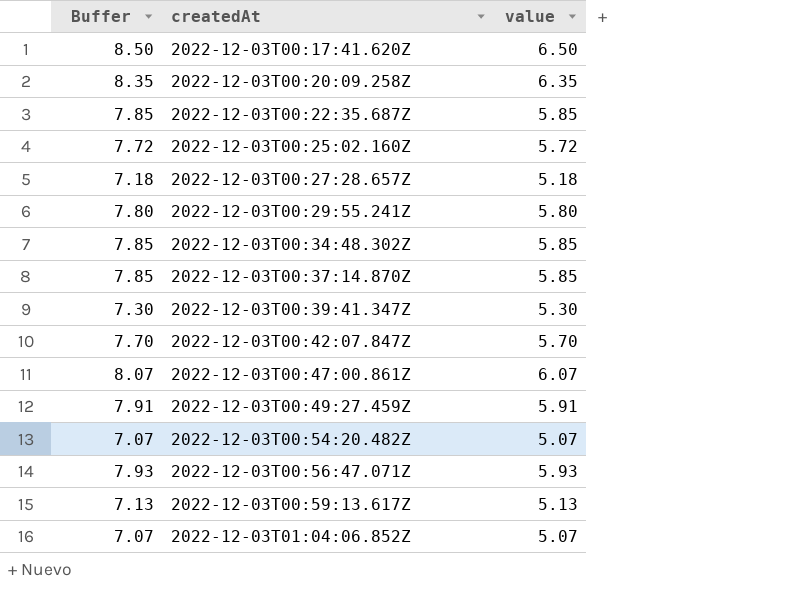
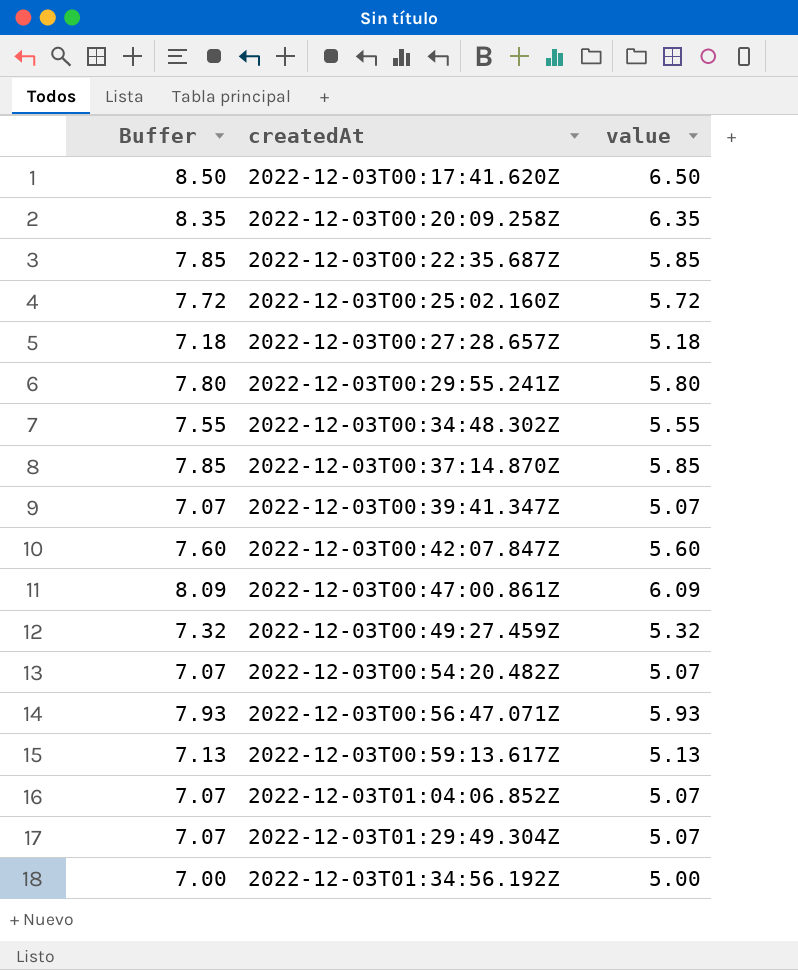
2022-12-03T00:34:48.302Z | Buffer: 7.85 -> 7.55
2022-12-03T00:34:48.302Z | value: 5.85 -> 5.55
2022-12-03T00:39:41.347Z | Buffer: 7.30 -> 7.07
2022-12-03T00:39:41.347Z | value: 5.30 -> 5.07
2022-12-03T00:42:07.847Z | Buffer: 7.70 -> 7.60
2022-12-03T00:42:07.847Z | value: 5.70 -> 5.60
2022-12-03T00:47:00.861Z | Buffer: 8.07 -> 8.09
2022-12-03T00:47:00.861Z | value: 6.07 -> 6.09
2022-12-03T00:49:27.459Z | Buffer: 7.91 -> 7.32
2022-12-03T00:49:27.459Z | value: 5.91 -> 5.32
row 2022-12-03T01:29:49.304Z: none -> 7.07 | 5.07
row 2022-12-03T01:34:56.192Z: none -> 7.00 | 5.00

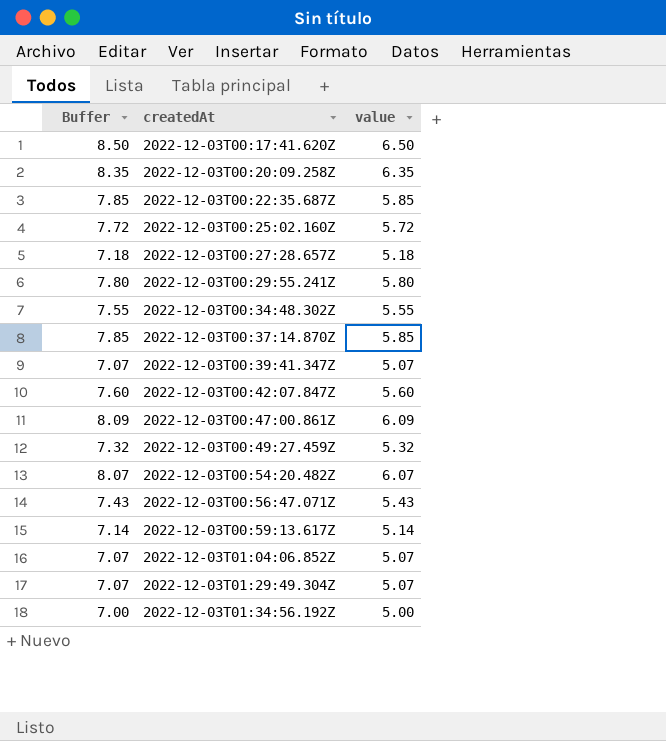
2022-12-03T00:54:20.482Z | Buffer: 7.07 -> 8.07
2022-12-03T00:54:20.482Z | value: 5.07 -> 6.07
2022-12-03T00:56:47.071Z | Buffer: 7.93 -> 7.43
2022-12-03T00:56:47.071Z | value: 5.93 -> 5.43
2022-12-03T00:59:13.617Z | Buffer: 7.13 -> 7.14
2022-12-03T00:59:13.617Z | value: 5.13 -> 5.14

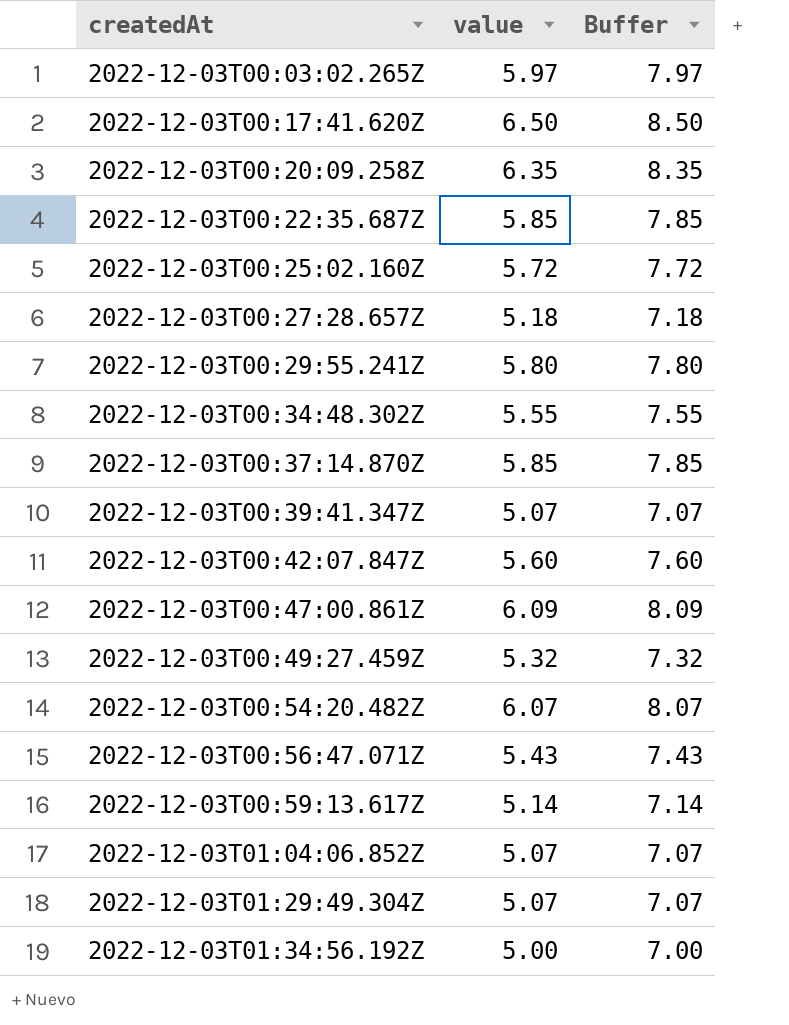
column Buffer | position: 1 -> 3
row 2022-12-03T00:03:02.265Z: none -> 5.97 | 7.97

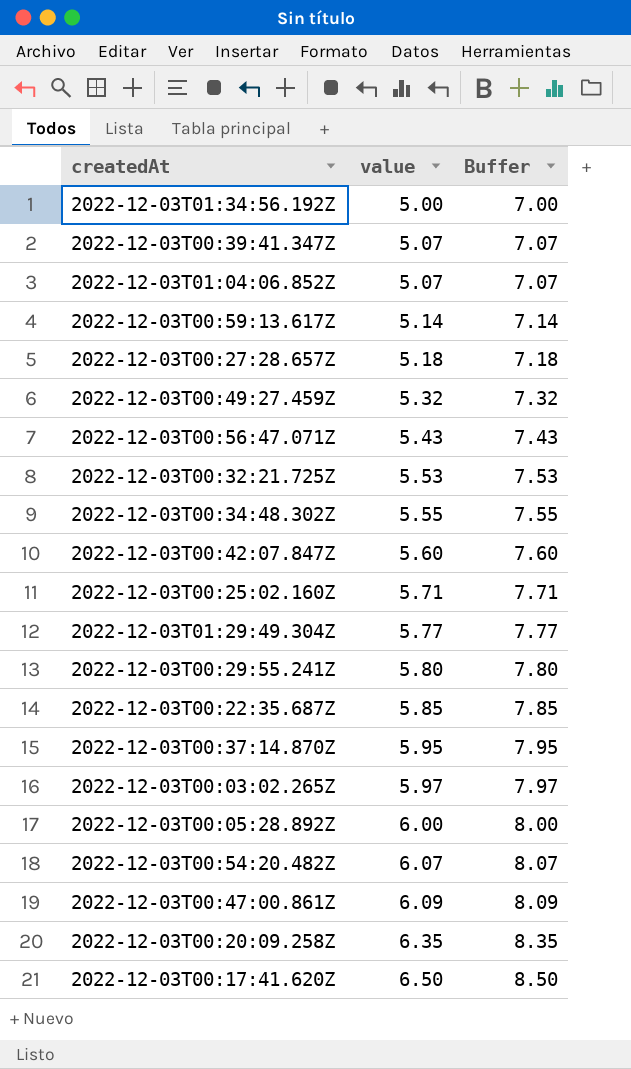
row order: createdAt ascending -> value ascending
row 2022-12-03T00:32:21.725Z: none -> 5.53 | 7.53
2022-12-03T00:25:02.160Z | value: 5.72 -> 5.71
2022-12-03T00:25:02.160Z | Buffer: 7.72 -> 7.71
2022-12-03T01:29:49.304Z | value: 5.07 -> 5.77
2022-12-03T01:29:49.304Z | Buffer: 7.07 -> 7.77
2022-12-03T00:37:14.870Z | value: 5.85 -> 5.95
2022-12-03T00:37:14.870Z | Buffer: 7.85 -> 7.95
row 2022-12-03T00:05:28.892Z: none -> 6.00 | 8.00

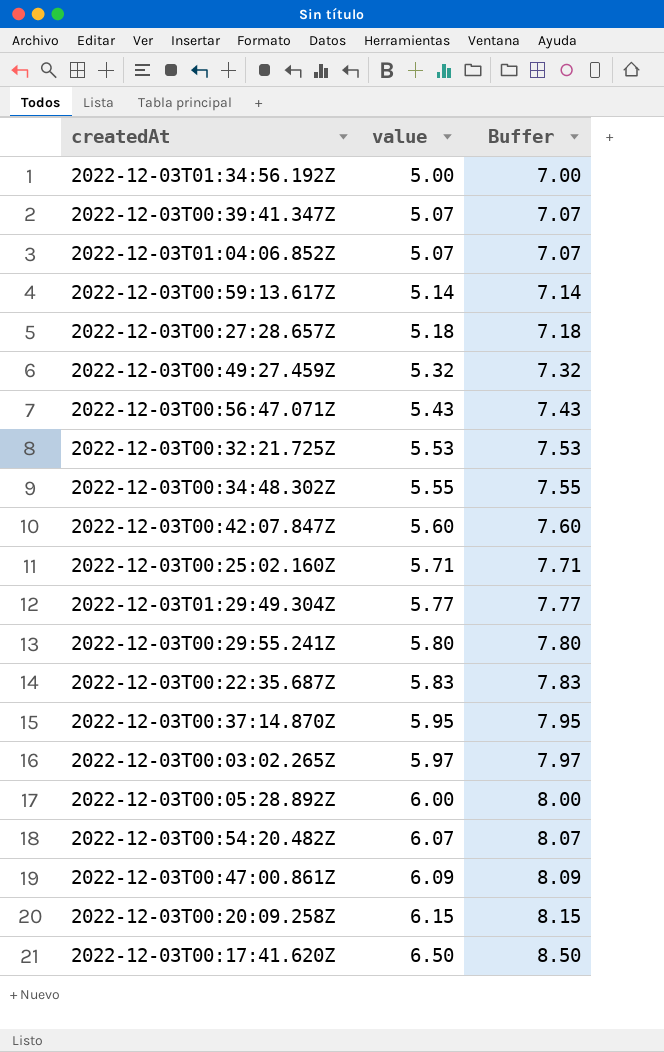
2022-12-03T00:22:35.687Z | value: 5.85 -> 5.83
2022-12-03T00:22:35.687Z | Buffer: 7.85 -> 7.83
2022-12-03T00:20:09.258Z | value: 6.35 -> 6.15
2022-12-03T00:20:09.258Z | Buffer: 8.35 -> 8.15

